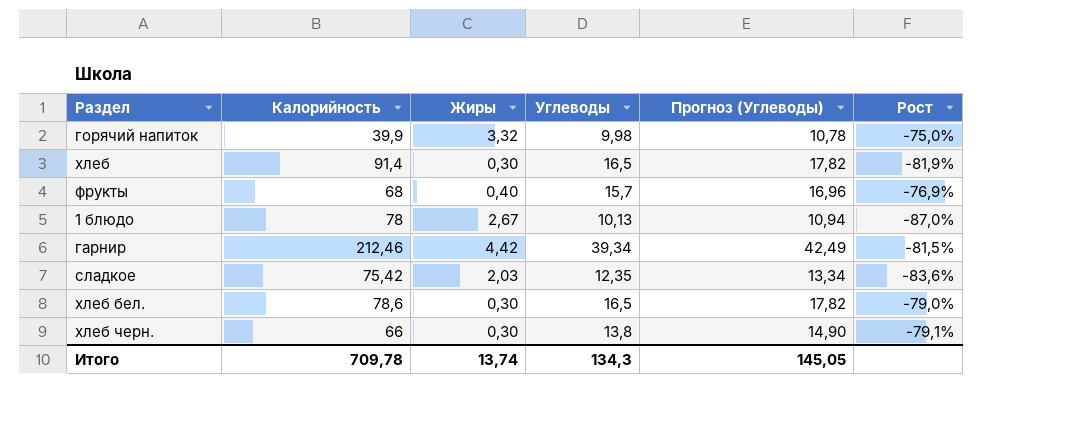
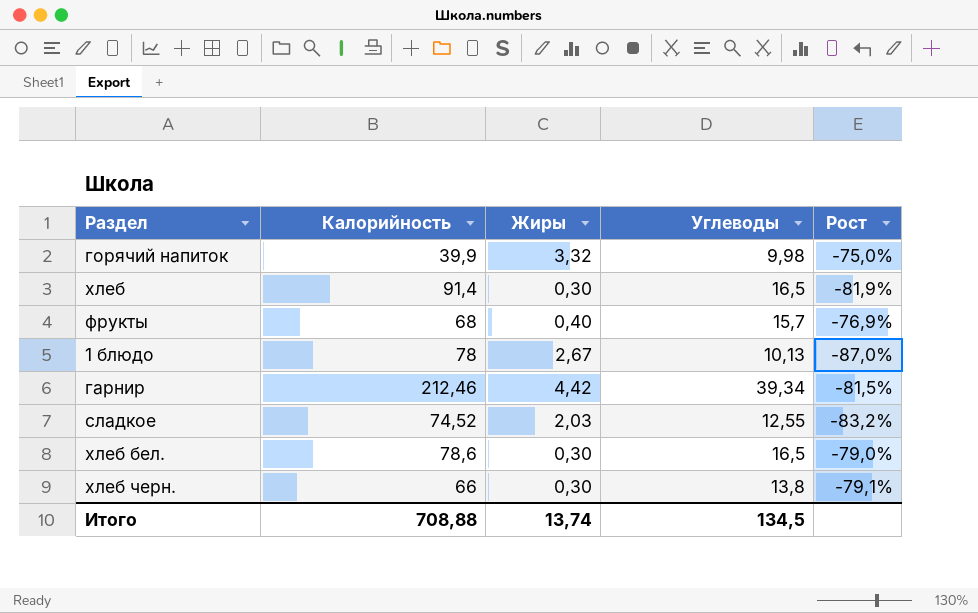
column Прогноз (Углеводы) | formula: [Углеводы] * 1,08 -> none
сладкое | Калорийность: 75,42 -> 74,52
сладкое | Углеводы: 12,35 -> 12,55
сладкое | Рост: -83,6% -> -83,2%
Итого | Калорийность: 709,78 -> 708,88
Итого | Углеводы: 134,3 -> 134,5

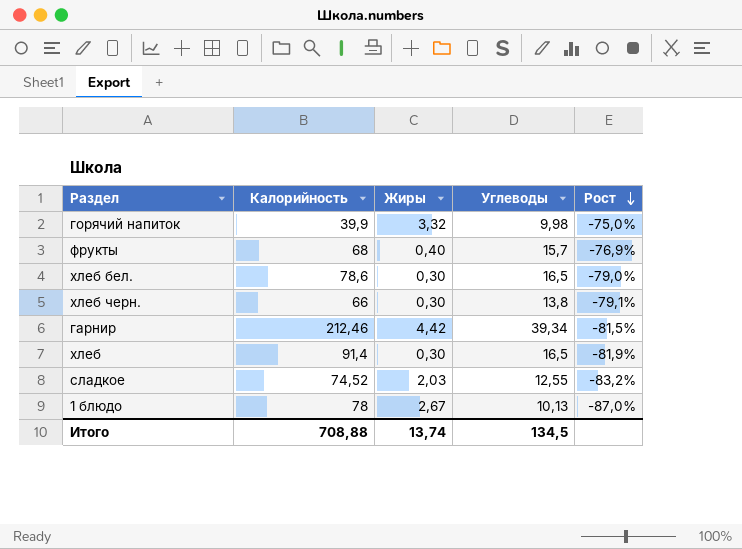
row order: none -> Рост descending

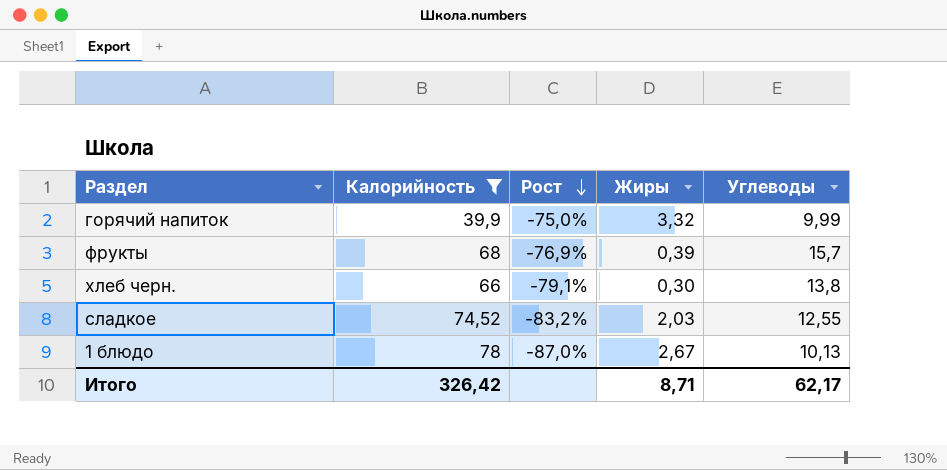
filter: none -> Калорийность <= 78
column Рост | position: 5 -> 3
горячий напиток | Углеводы: 9,98 -> 9,99
фрукты | Жиры: 0,40 -> 0,39
Итого | Калорийность: 708,88 -> 326,42
Итого | Жиры: 13,74 -> 8,71
Итого | Углеводы: 134,5 -> 62,17

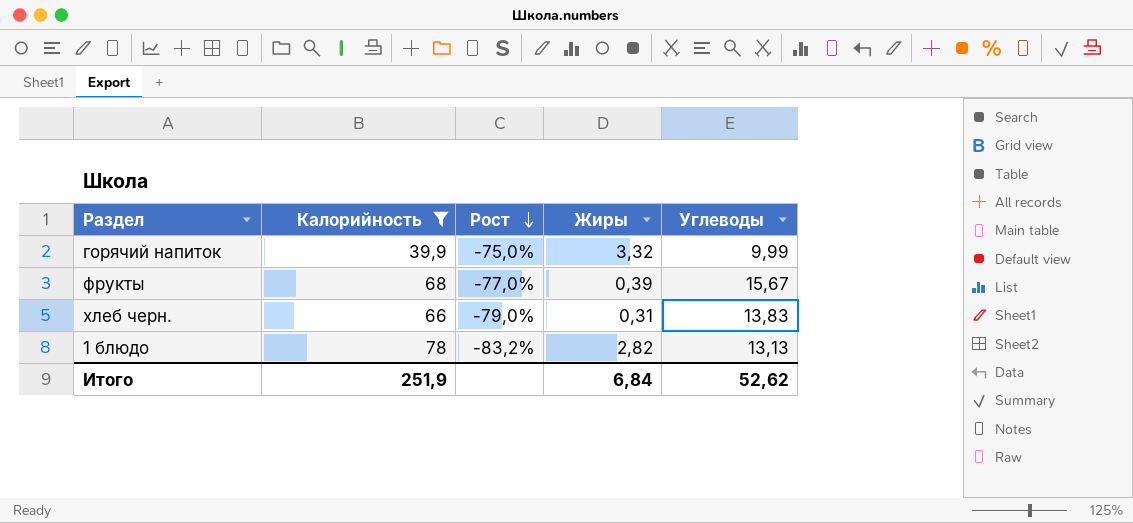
row сладкое: 74,52 | -83,2% | 2,03 | 12,55 -> none
фрукты | Рост: -76,9% -> -77,0%
фрукты | Углеводы: 15,7 -> 15,67
хлеб черн. | Рост: -79,1% -> -79,0%
хлеб черн. | Жиры: 0,30 -> 0,31
хлеб черн. | Углеводы: 13,8 -> 13,83
1 блюдо | Рост: -87,0% -> -83,2%
1 блюдо | Жиры: 2,67 -> 2,82
1 блюдо | Углеводы: 10,13 -> 13,13
Итого | Калорийность: 326,42 -> 251,9
Итого | Жиры: 8,71 -> 6,84
Итого | Углеводы: 62,17 -> 52,62

